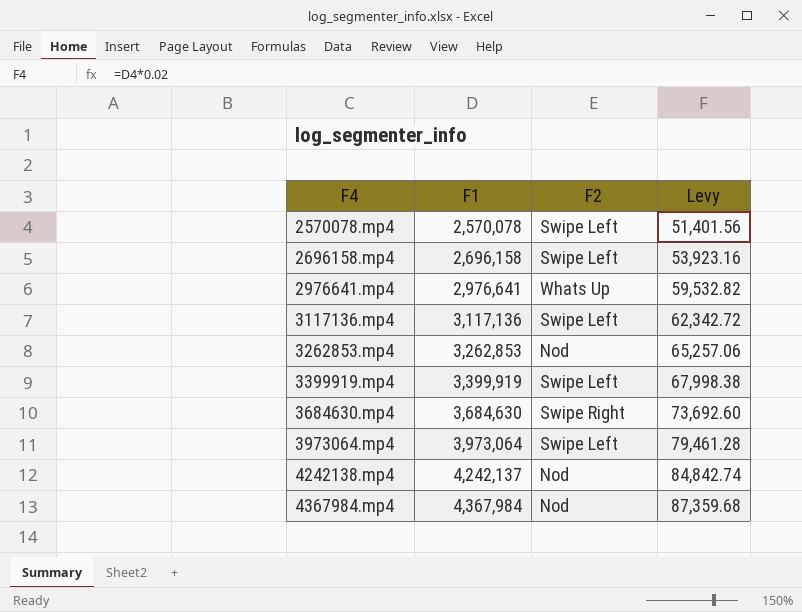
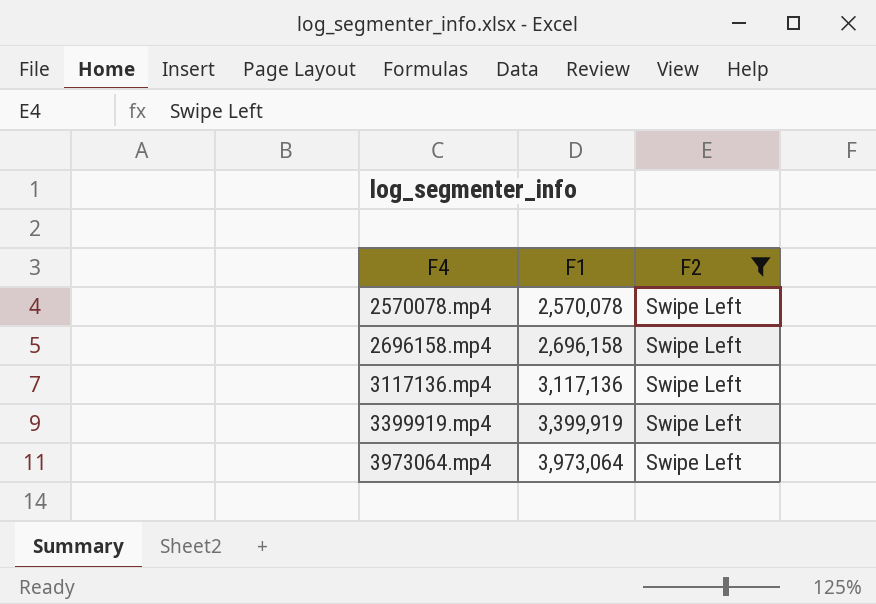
filter: none -> F2 = Swipe Left
column Levy | formula: [F1] * 0.02 -> none

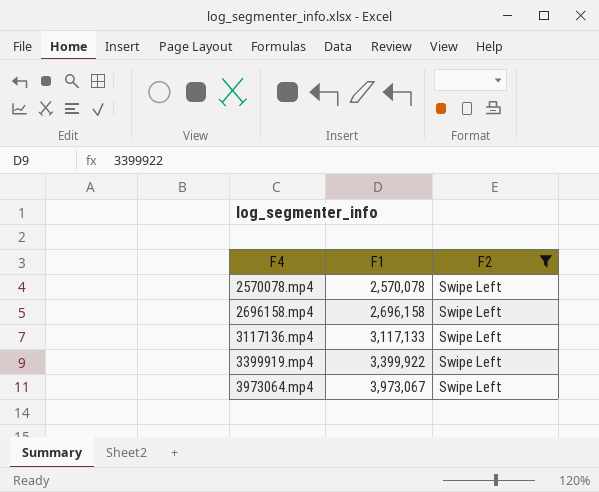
3117136.mp4 | F1: 3,117,136 -> 3,117,133
3399919.mp4 | F1: 3,399,919 -> 3,399,922
3973064.mp4 | F1: 3,973,064 -> 3,973,067

